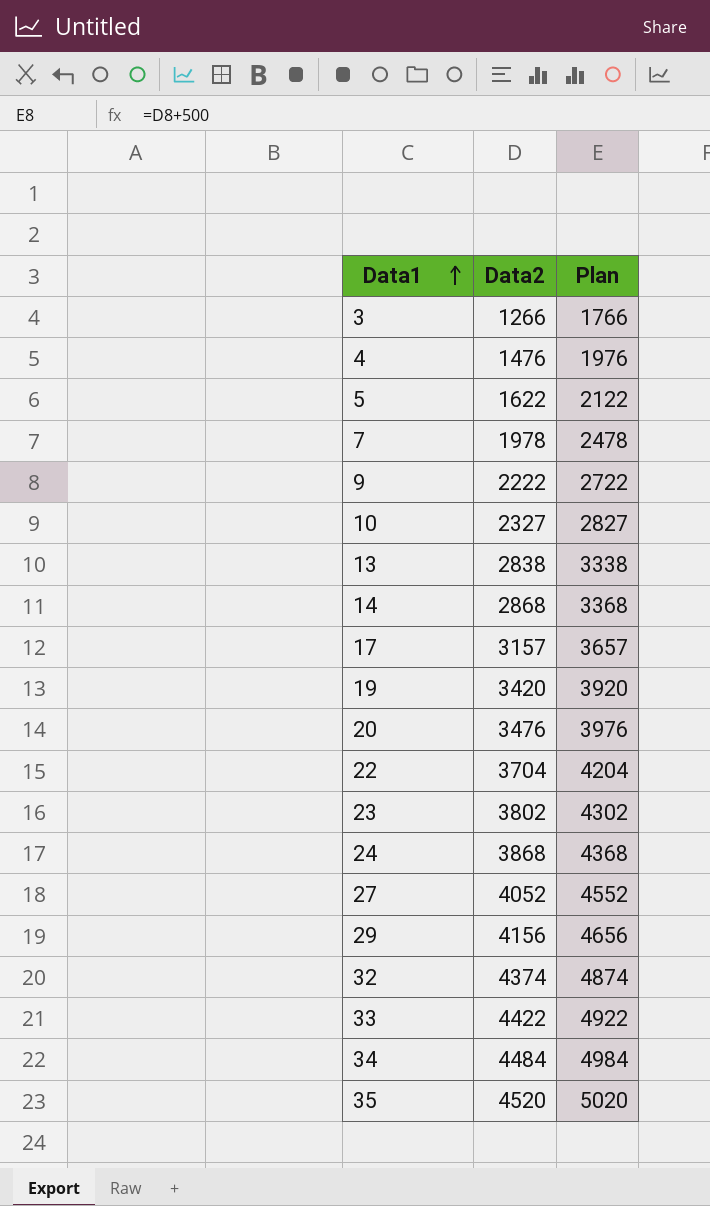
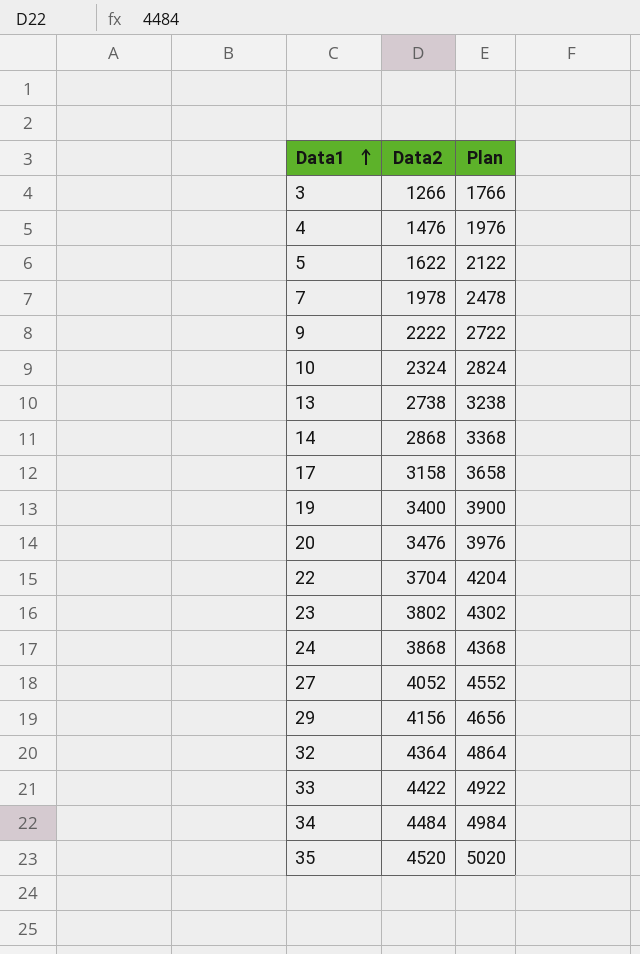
10 | Data2: 2327 -> 2324
10 | Plan: 2827 -> 2824
13 | Data2: 2838 -> 2738
13 | Plan: 3338 -> 3238
17 | Data2: 3157 -> 3158
17 | Plan: 3657 -> 3658
19 | Data2: 3420 -> 3400
19 | Plan: 3920 -> 3900
32 | Data2: 4374 -> 4364
32 | Plan: 4874 -> 4864

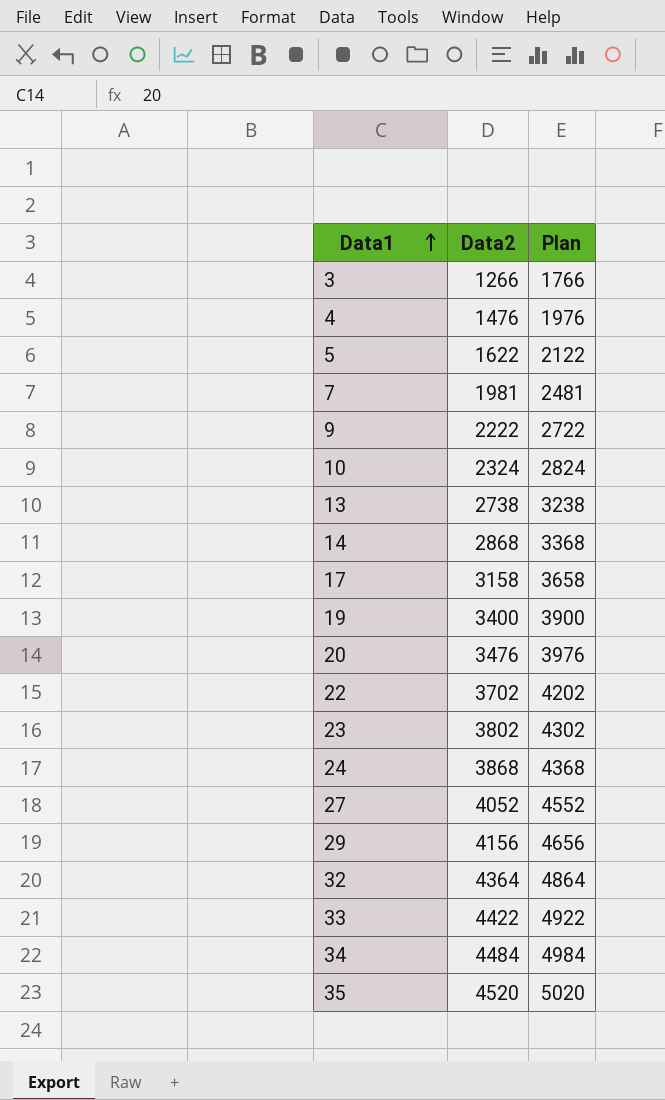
7 | Data2: 1978 -> 1981
7 | Plan: 2478 -> 2481
22 | Data2: 3704 -> 3702
22 | Plan: 4204 -> 4202

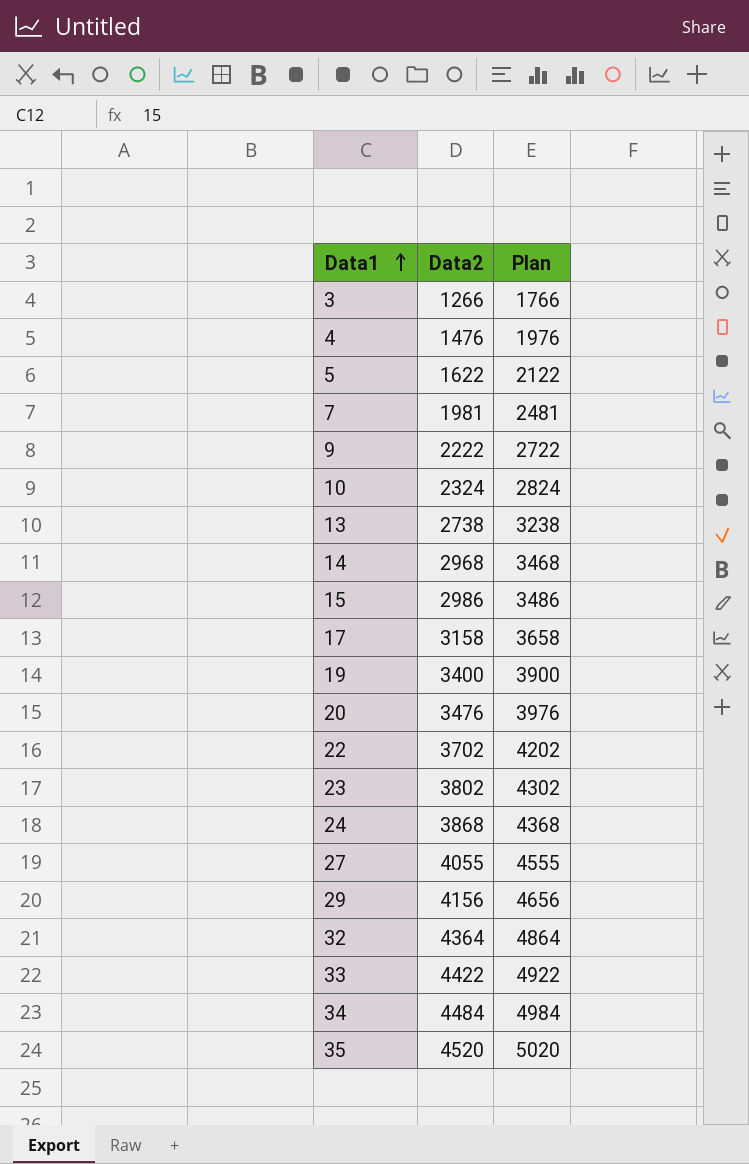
14 | Data2: 2868 -> 2968
14 | Plan: 3368 -> 3468
row 15: none -> 2986 | 3486
27 | Data2: 4052 -> 4055
27 | Plan: 4552 -> 4555

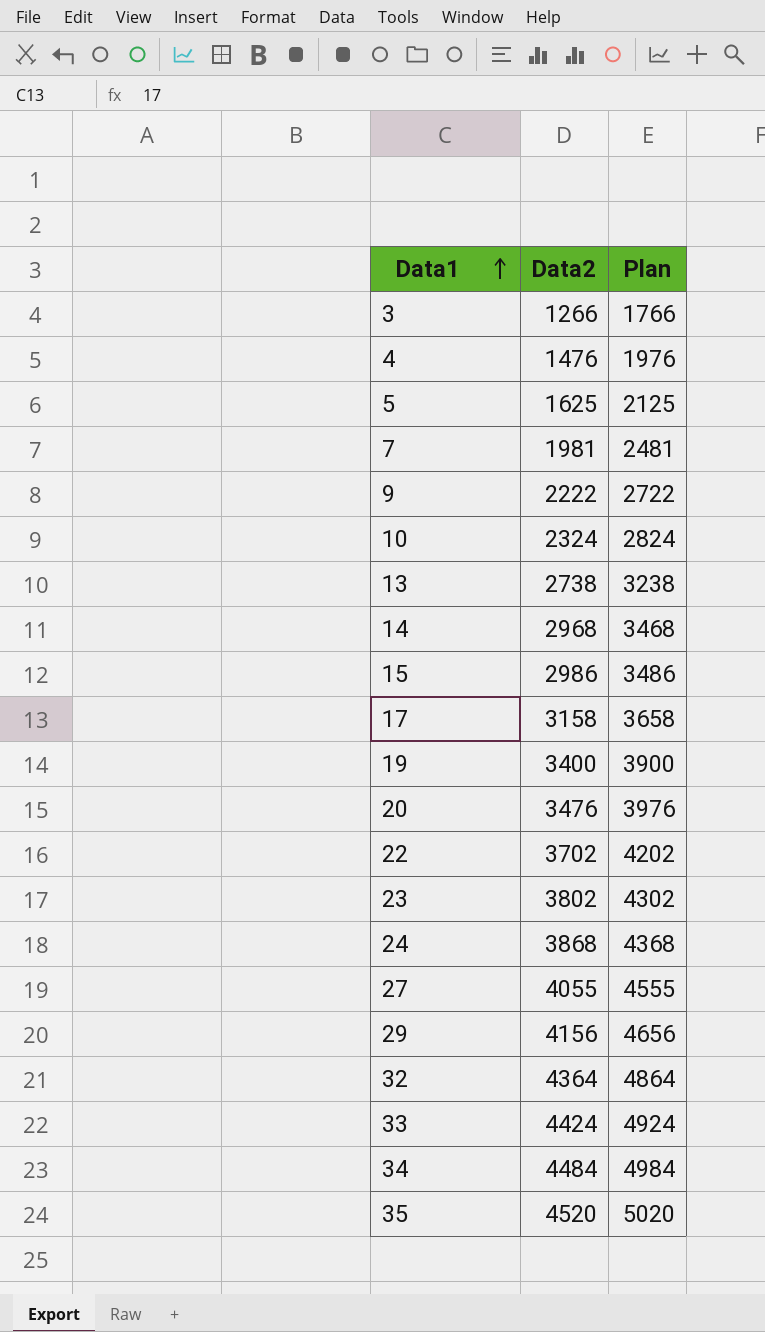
5 | Data2: 1622 -> 1625
5 | Plan: 2122 -> 2125
33 | Data2: 4422 -> 4424
33 | Plan: 4922 -> 4924

